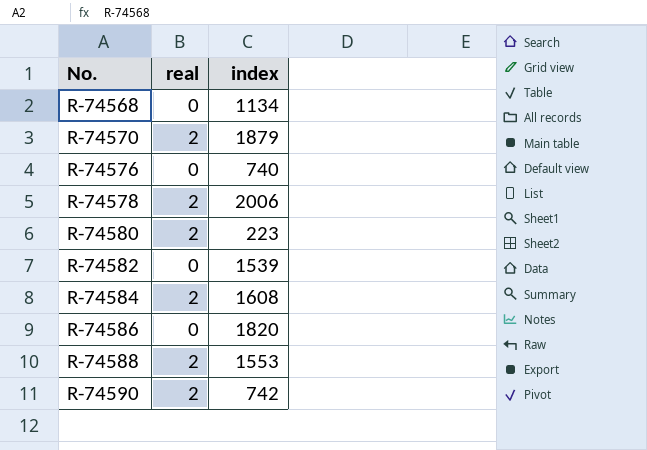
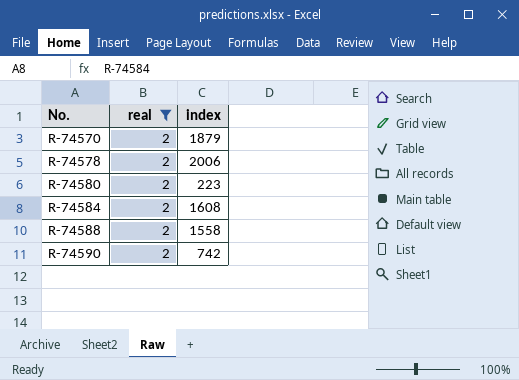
filter: none -> real = 2
R-74588 | index: 1553 -> 1558

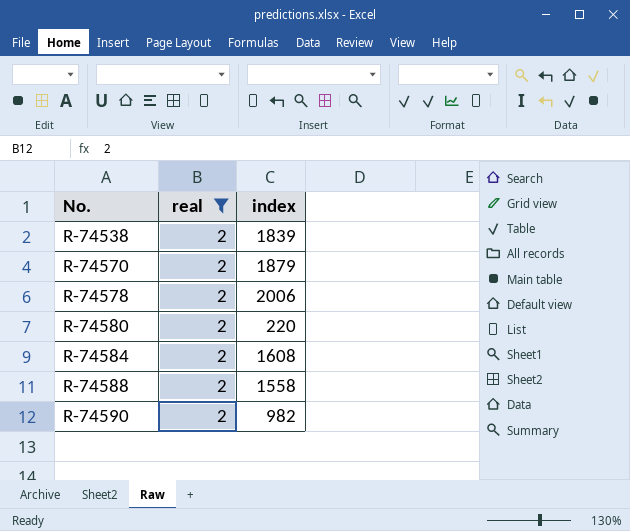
row R-74538: none -> 2 | 1839
R-74580 | index: 223 -> 220
R-74590 | index: 742 -> 982

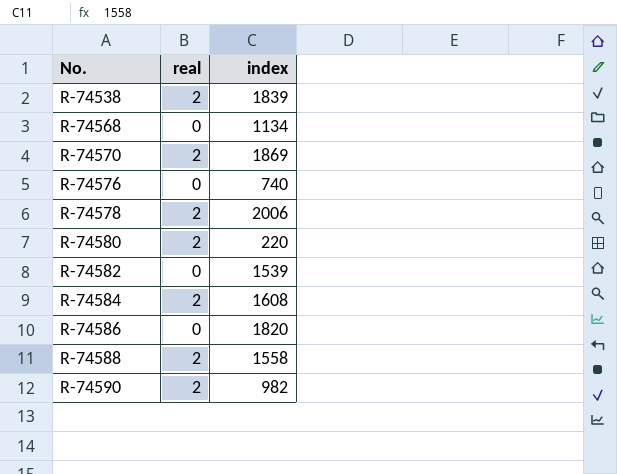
filter: real = 2 -> none
R-74570 | index: 1879 -> 1869

